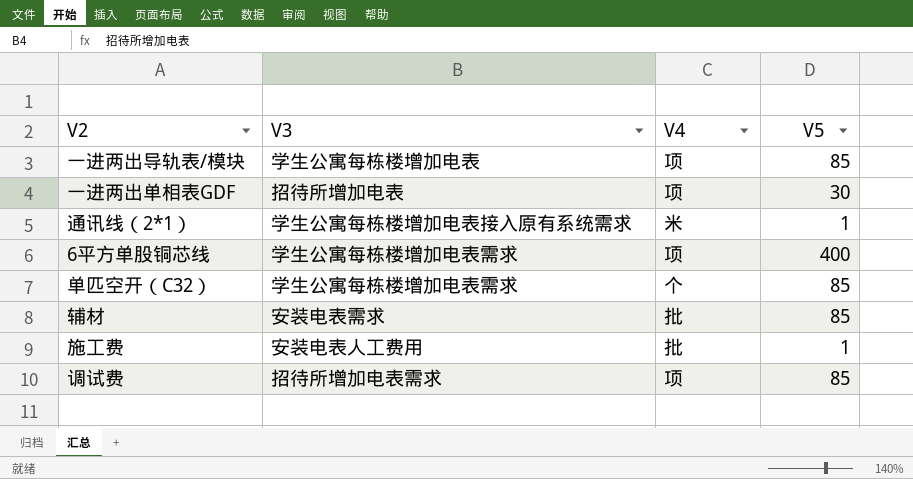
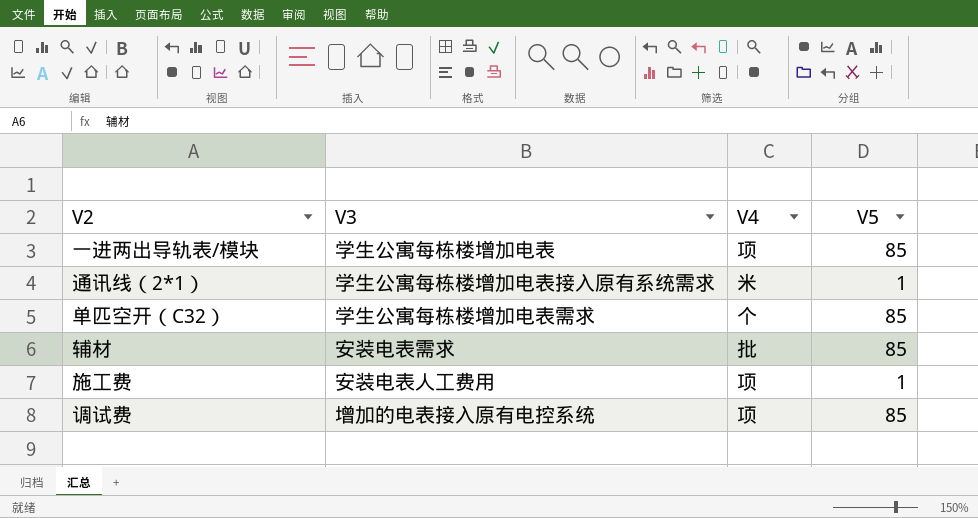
row 一进两出单相表GDF: 招待所增加电表 | 项 | 30 -> none
row 6平方单股铜芯线: 学生公寓每栋楼增加电表需求 | 项 | 400 -> none
施工费 | V4: 批 -> 项
调试费 | V3: 招待所增加电表需求 -> 增加的电表接入原有电控系统

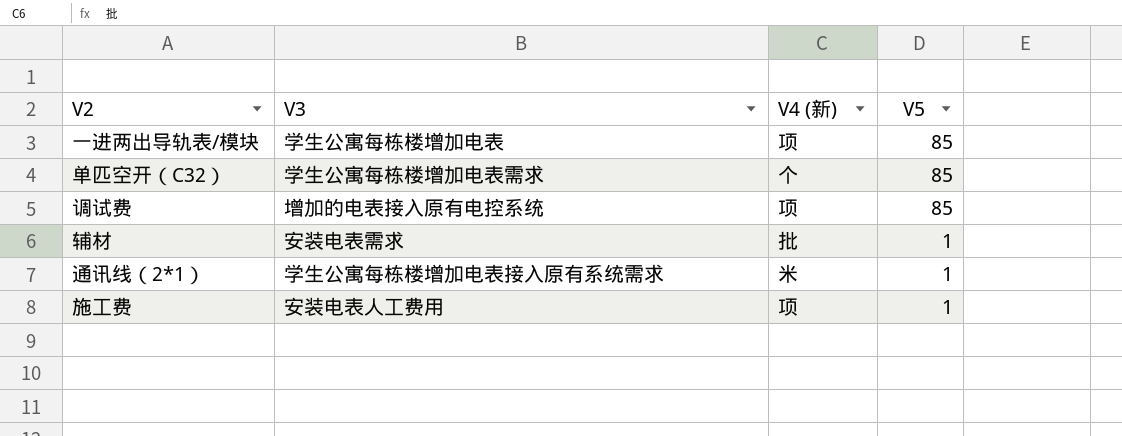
row order: none -> V5 descending
column name: V4 -> V4 (新)
辅材 | V5: 85 -> 1

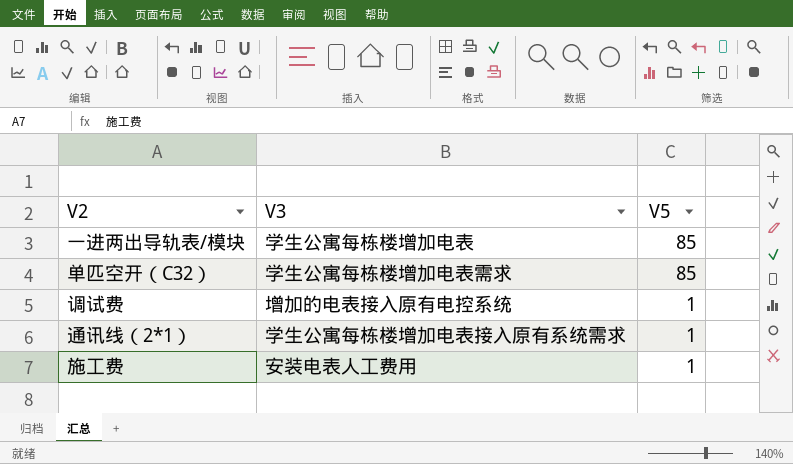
column V4 (新) | position: 3 -> none
row 辅材: 安装电表需求 | 批 | 1 -> none
调试费 | V5: 85 -> 1

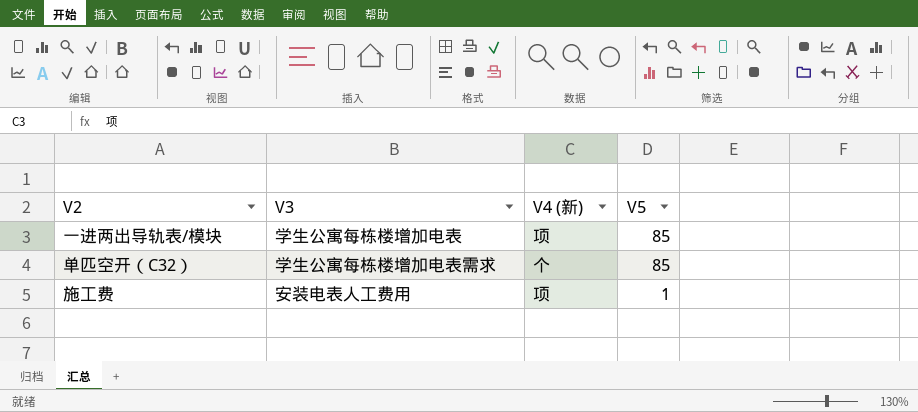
column V4 (新) | position: none -> 3
row 调试费: 增加的电表接入原有电控系统 | 1 -> none
row 通讯线（2*1）: 学生公寓每栋楼增加电表接入原有系统需求 | 1 -> none

